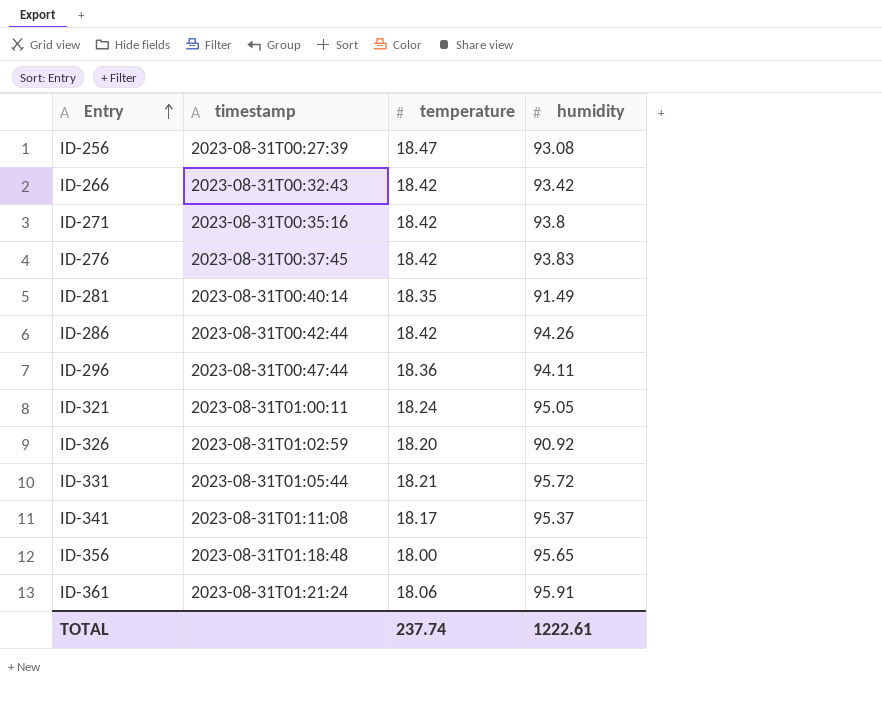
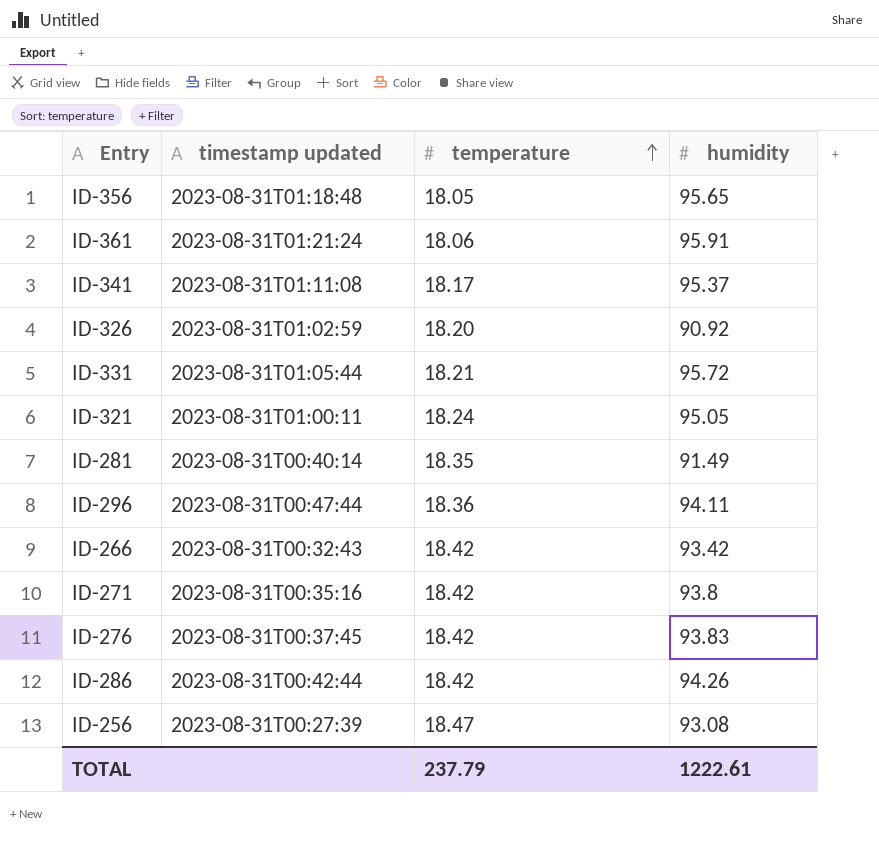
row order: Entry ascending -> temperature ascending
column name: timestamp -> timestamp updated
ID-356 | temperature: 18.00 -> 18.05
TOTAL | temperature: 237.74 -> 237.79

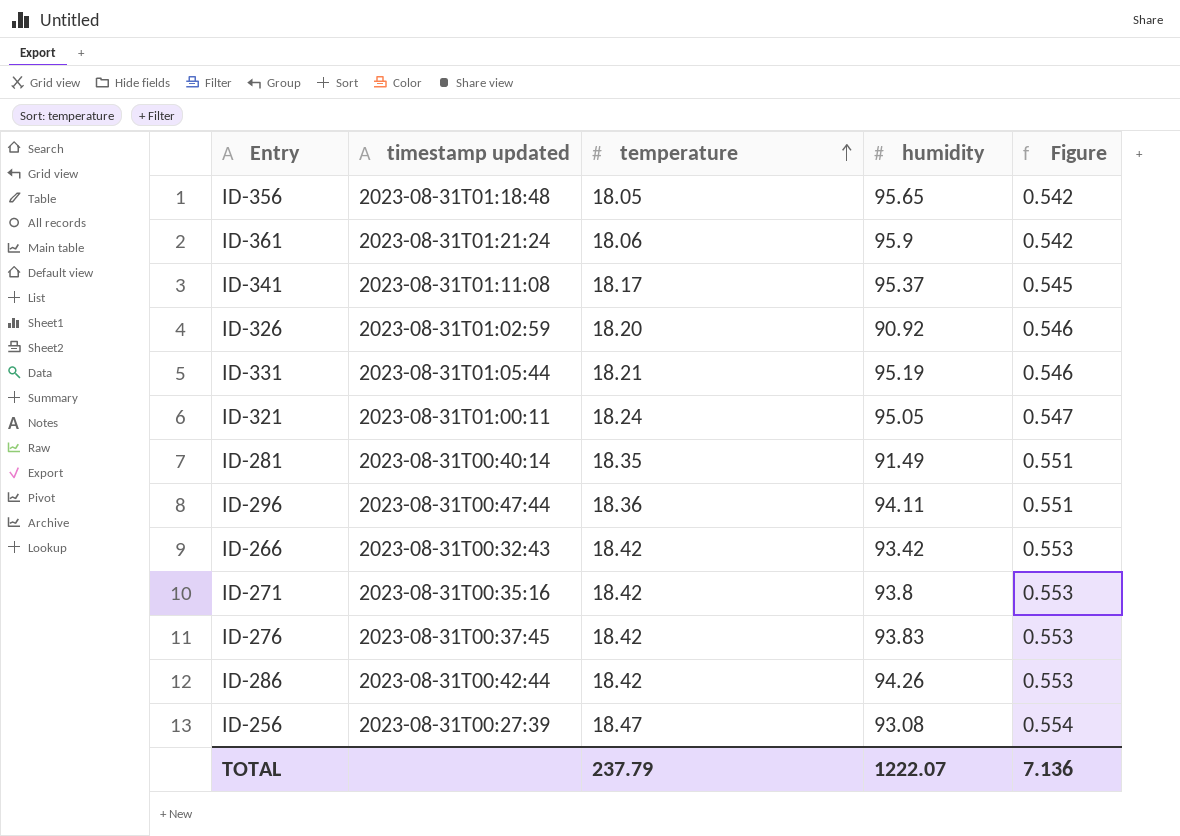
column Figure | formula: none -> [temperature] * 0.03
ID-361 | humidity: 95.91 -> 95.9
ID-331 | humidity: 95.72 -> 95.19
TOTAL | humidity: 1222.61 -> 1222.07

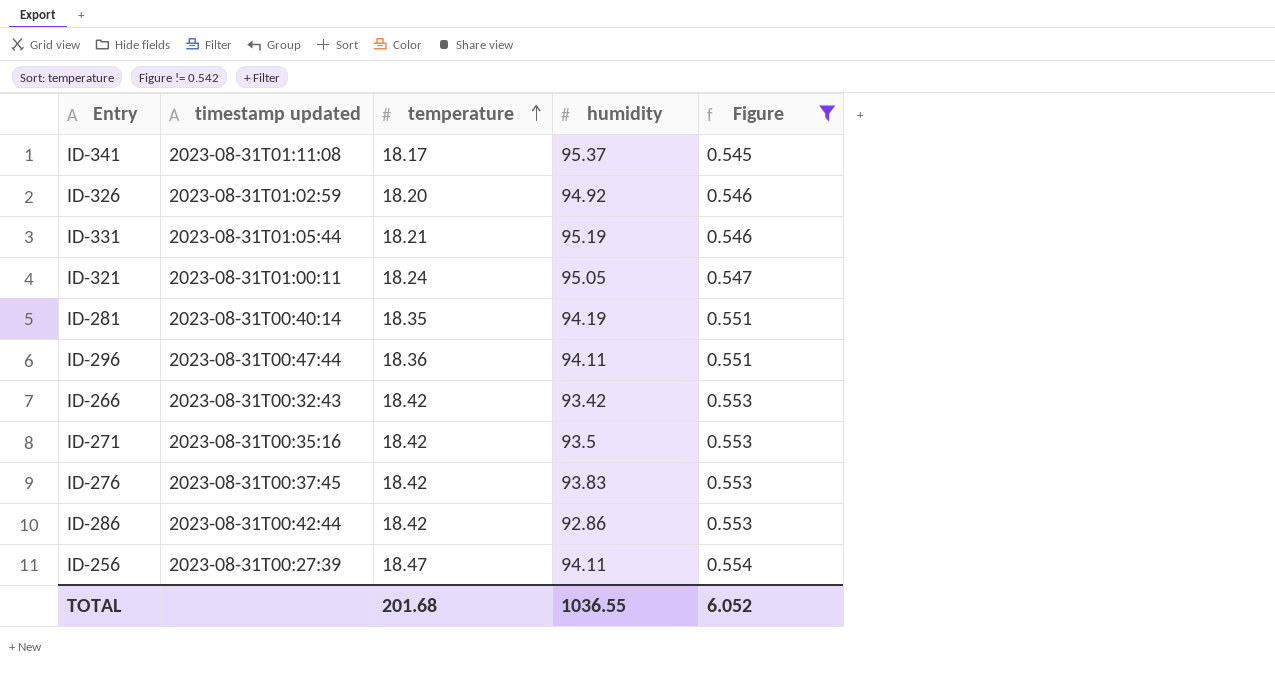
filter: none -> Figure != 0.542
ID-326 | humidity: 90.92 -> 94.92
ID-281 | humidity: 91.49 -> 94.19
ID-271 | humidity: 93.8 -> 93.5
ID-286 | humidity: 94.26 -> 92.86
ID-256 | humidity: 93.08 -> 94.11
TOTAL | temperature: 237.79 -> 201.68
TOTAL | humidity: 1222.07 -> 1036.55
TOTAL | Figure: 7.136 -> 6.052

